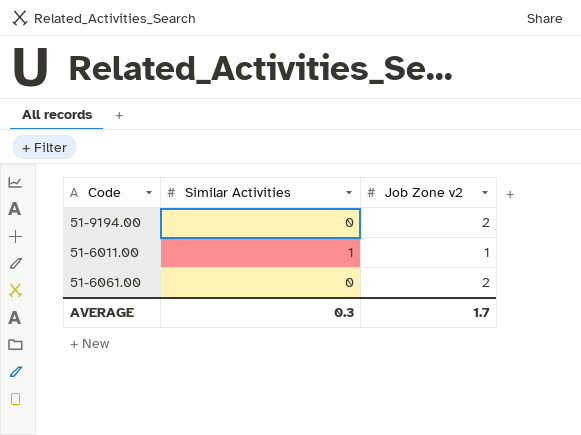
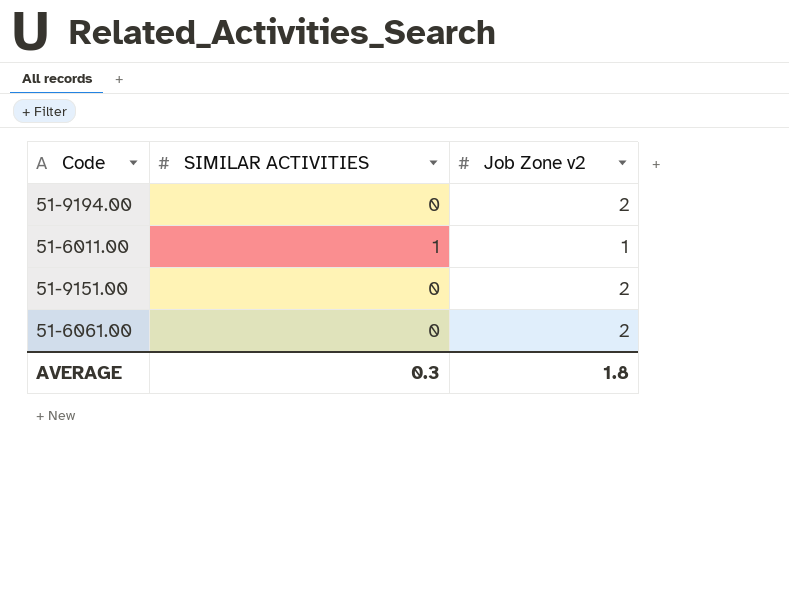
column name: Similar Activities -> SIMILAR ACTIVITIES
row 51-9151.00: none -> 0 | 2
AVERAGE | Job Zone v2: 1.7 -> 1.8

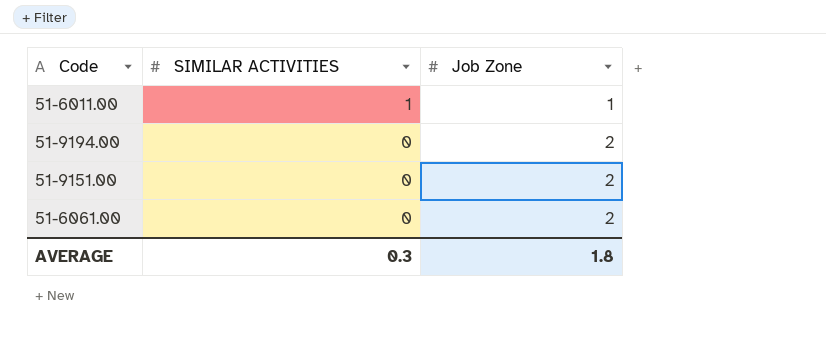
row order: none -> SIMILAR ACTIVITIES descending
column name: Job Zone v2 -> Job Zone

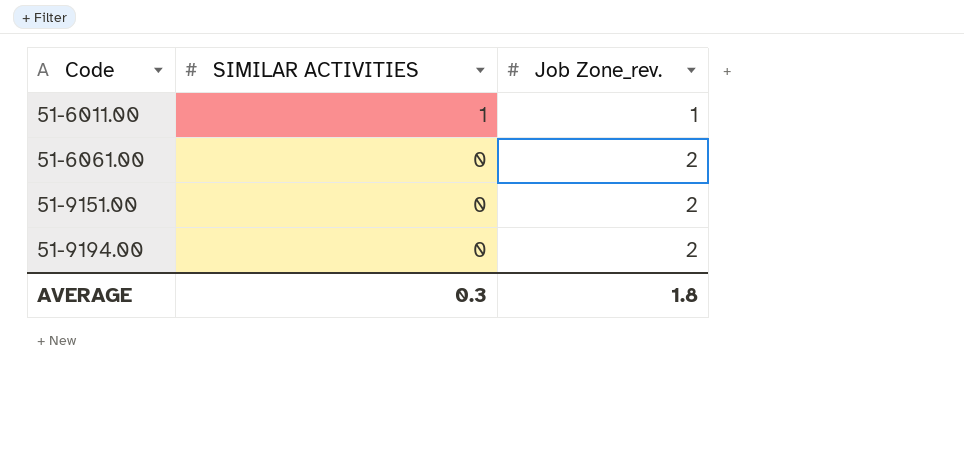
row order: SIMILAR ACTIVITIES descending -> Code ascending
column name: Job Zone -> Job Zone_rev.

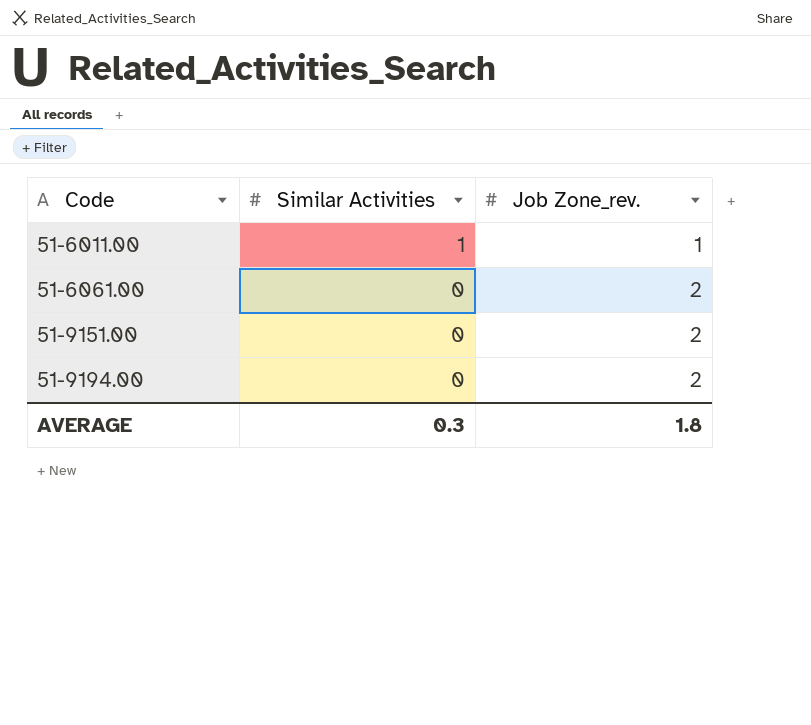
column name: SIMILAR ACTIVITIES -> Similar Activities

